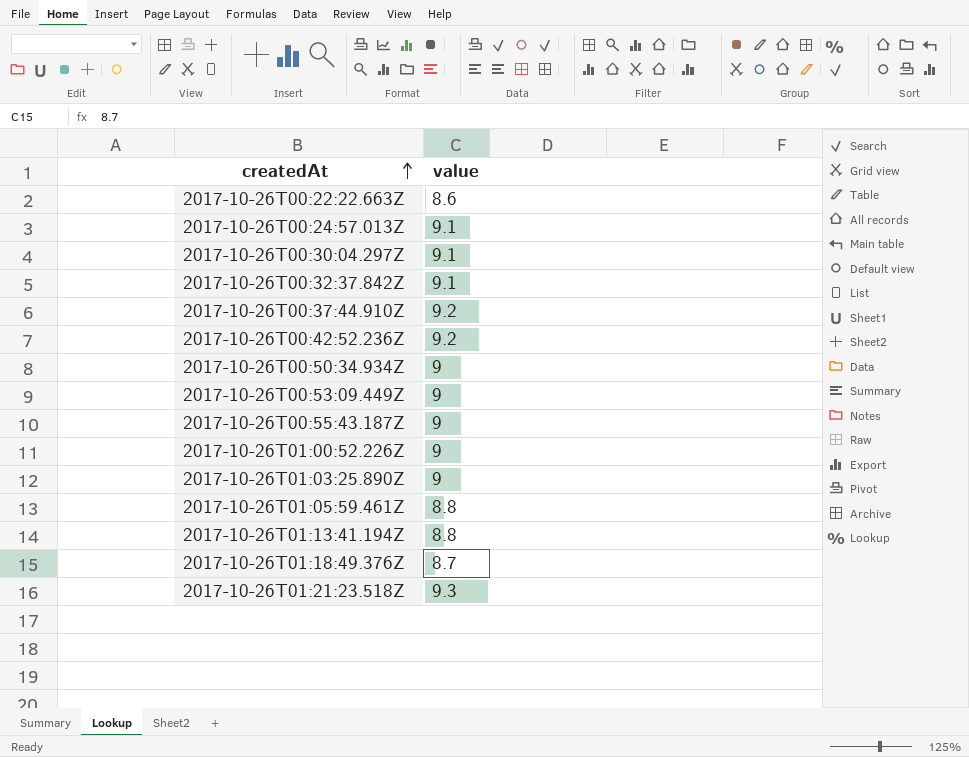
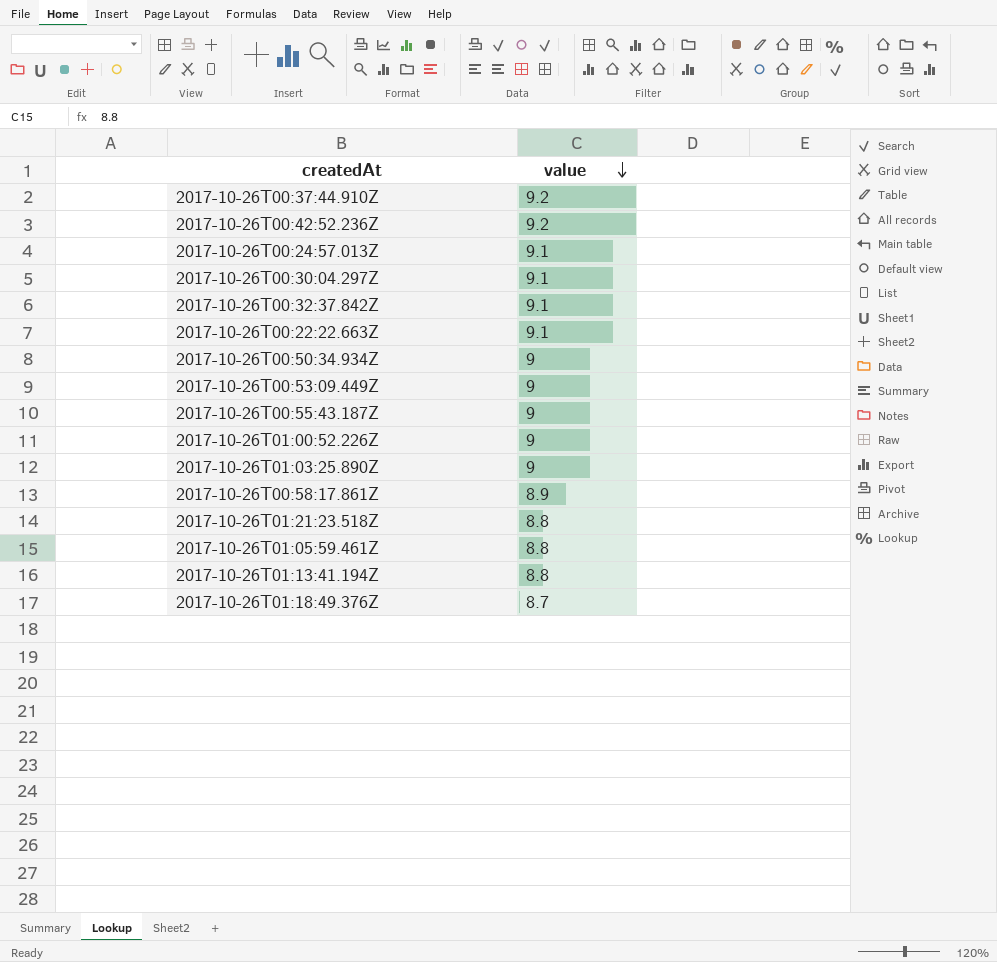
row order: createdAt ascending -> value descending
2017-10-26T00:22:22.663Z | value: 8.6 -> 9.1
row 2017-10-26T00:58:17.861Z: none -> 8.9
2017-10-26T01:21:23.518Z | value: 9.3 -> 8.8

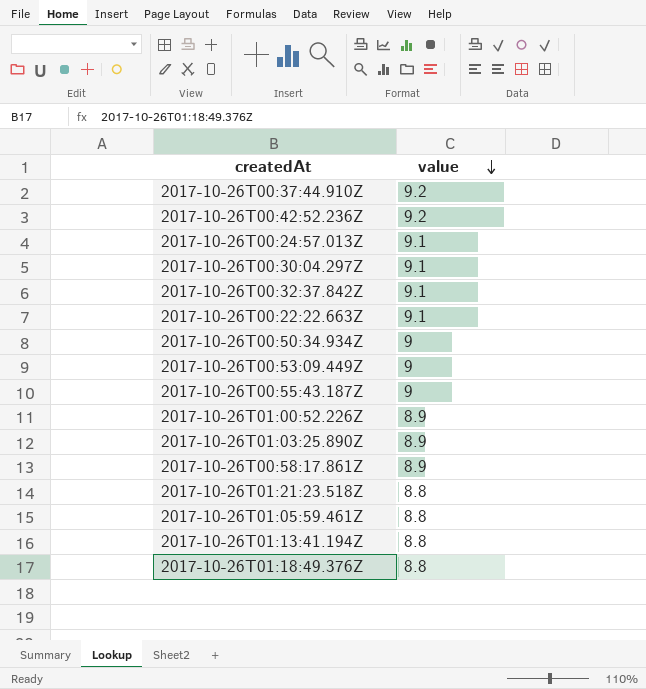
2017-10-26T01:00:52.226Z | value: 9 -> 8.9
2017-10-26T01:03:25.890Z | value: 9 -> 8.9
2017-10-26T01:18:49.376Z | value: 8.7 -> 8.8

